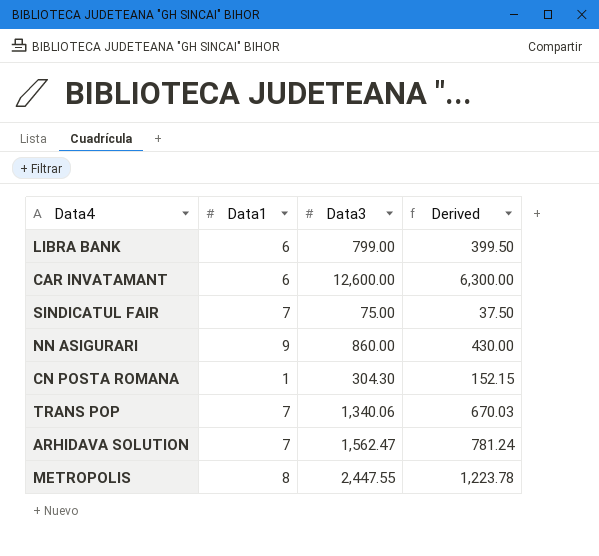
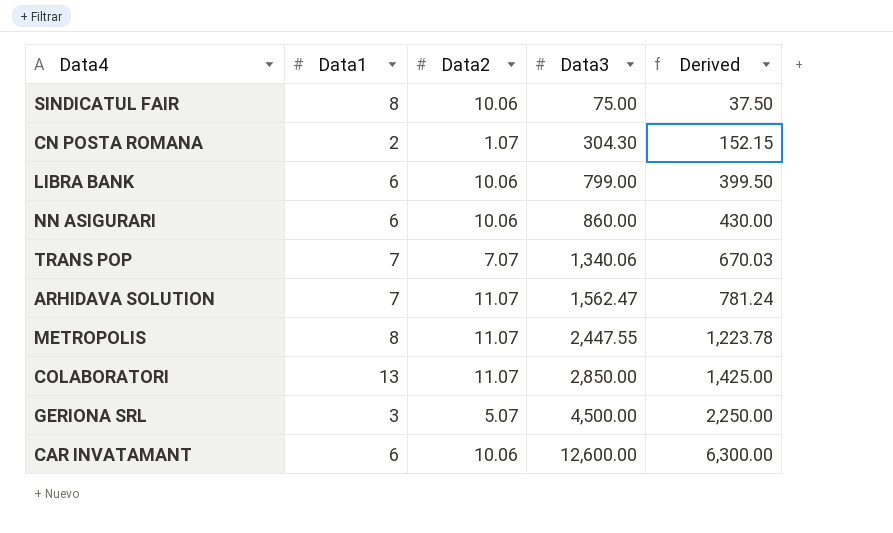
row order: none -> Data3 ascending
column Data2 | position: none -> 3
SINDICATUL FAIR | Data1: 7 -> 8
CN POSTA ROMANA | Data1: 1 -> 2
NN ASIGURARI | Data1: 9 -> 6
row COLABORATORI: none -> 13 | 11.07 | 2,850.00 | 1,425.00
row GERIONA SRL: none -> 3 | 5.07 | 4,500.00 | 2,250.00

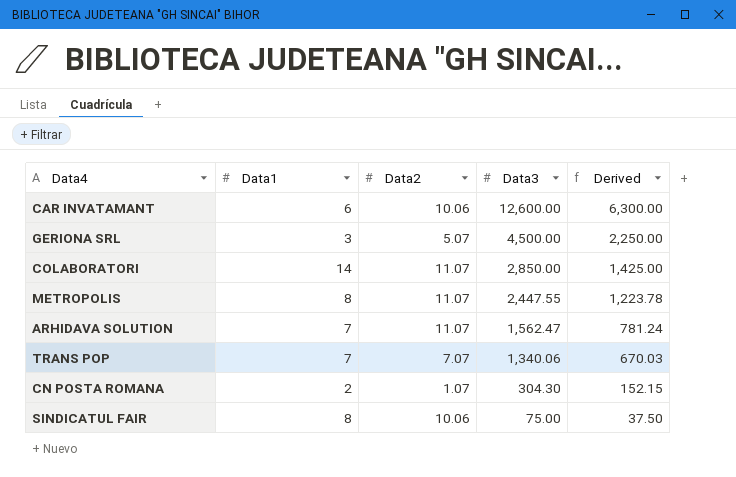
row order: Data3 ascending -> Data3 descending
row LIBRA BANK: 6 | 10.06 | 799.00 | 399.50 -> none
row NN ASIGURARI: 6 | 10.06 | 860.00 | 430.00 -> none
COLABORATORI | Data1: 13 -> 14

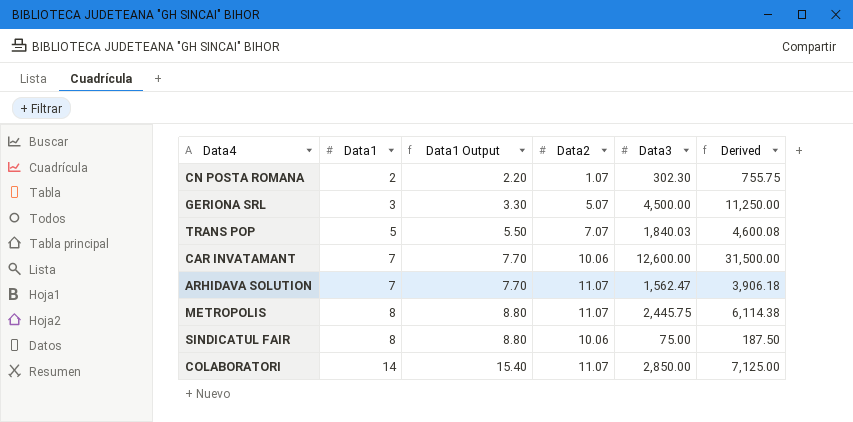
row order: Data3 descending -> Data1 ascending
column Data1 Output | formula: none -> [Data1] * 1.1
column Derived | formula: [Data3] * 0.5 -> [Data3] * 2.5
CN POSTA ROMANA | Data3: 304.30 -> 302.30
TRANS POP | Data1: 7 -> 5
TRANS POP | Data3: 1,340.06 -> 1,840.03
CAR INVATAMANT | Data1: 6 -> 7
METROPOLIS | Data3: 2,447.55 -> 2,445.75

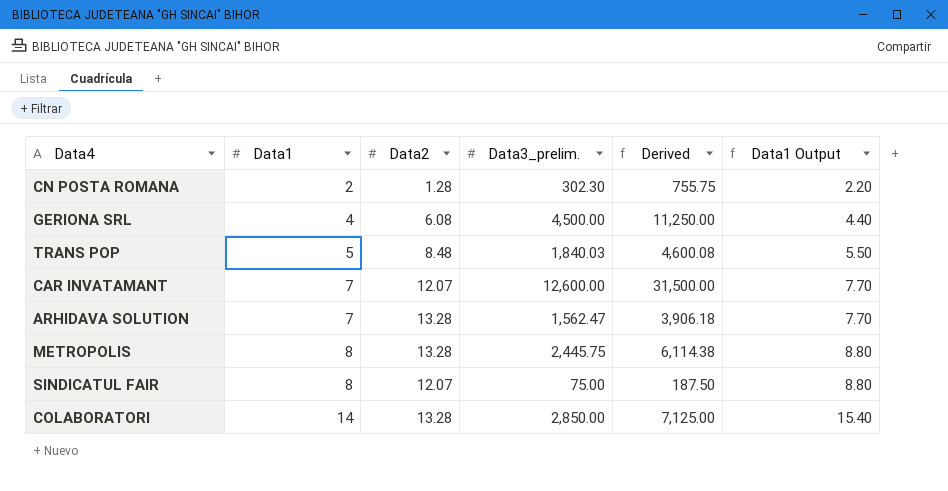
column name: Data3 -> Data3_prelim.
column Data1 Output | position: 3 -> 6
CN POSTA ROMANA | Data2: 1.07 -> 1.28
GERIONA SRL | Data1: 3 -> 4
GERIONA SRL | Data2: 5.07 -> 6.08
GERIONA SRL | Data1 Output: 3.30 -> 4.40
TRANS POP | Data2: 7.07 -> 8.48
CAR INVATAMANT | Data2: 10.06 -> 12.07
ARHIDAVA SOLUTION | Data2: 11.07 -> 13.28
METROPOLIS | Data2: 11.07 -> 13.28
SINDICATUL FAIR | Data2: 10.06 -> 12.07
COLABORATORI | Data2: 11.07 -> 13.28

